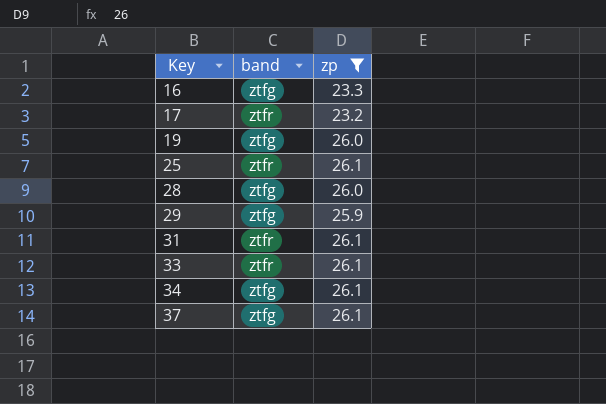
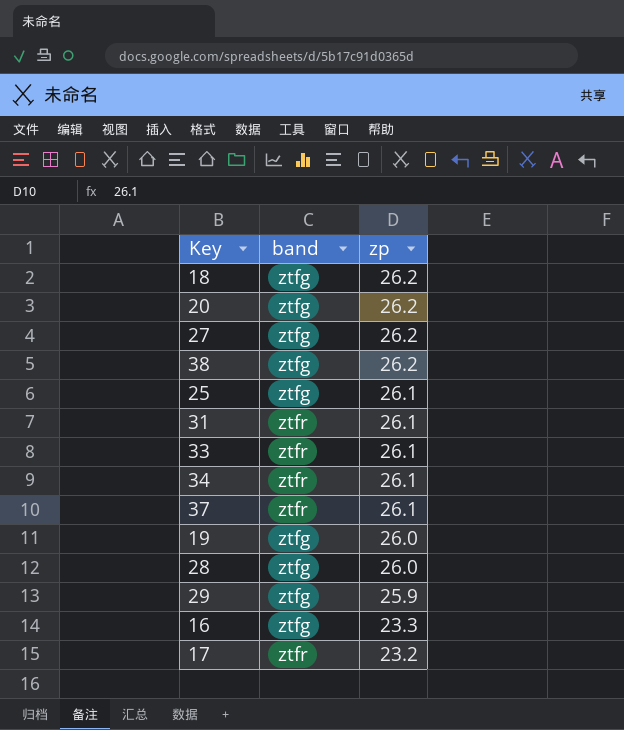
filter: zp != 26.2 -> none
row order: Key ascending -> zp descending
25 | band: ztfr -> ztfg
34 | band: ztfg -> ztfr
37 | band: ztfg -> ztfr

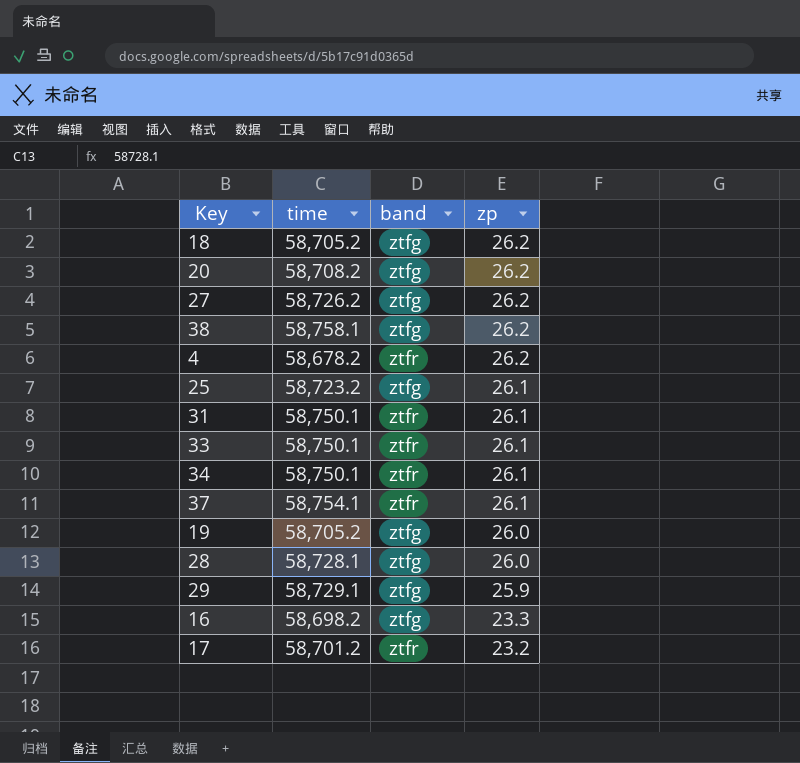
column time | position: none -> 2
row 4: none -> 58,678.2 | ztfr | 26.2

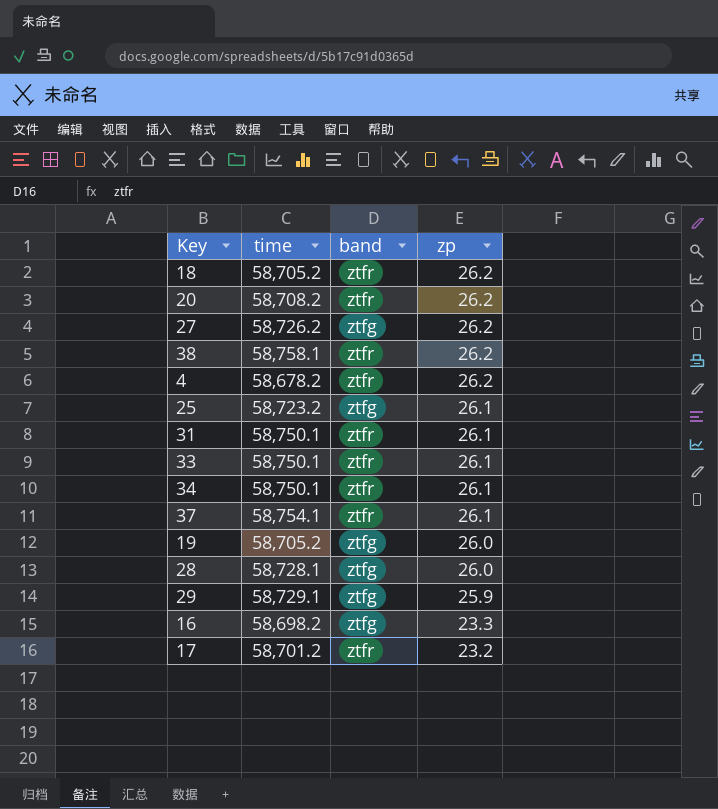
18 | band: ztfg -> ztfr
20 | band: ztfg -> ztfr
38 | band: ztfg -> ztfr

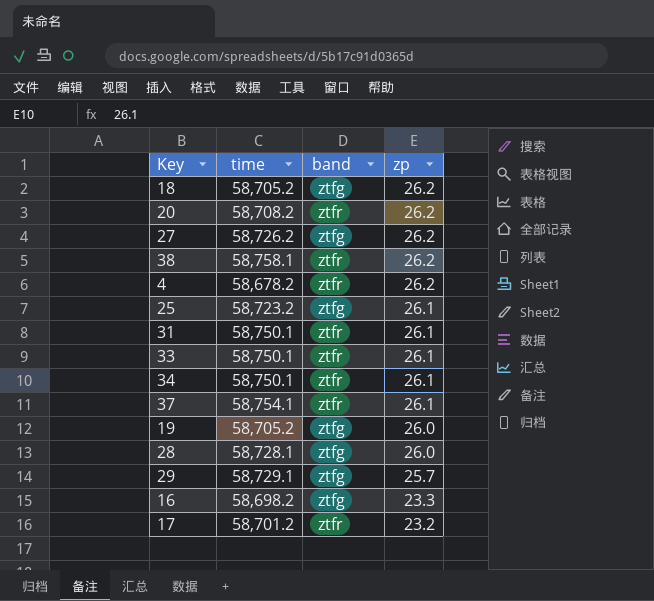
18 | band: ztfr -> ztfg
29 | zp: 25.9 -> 25.7

